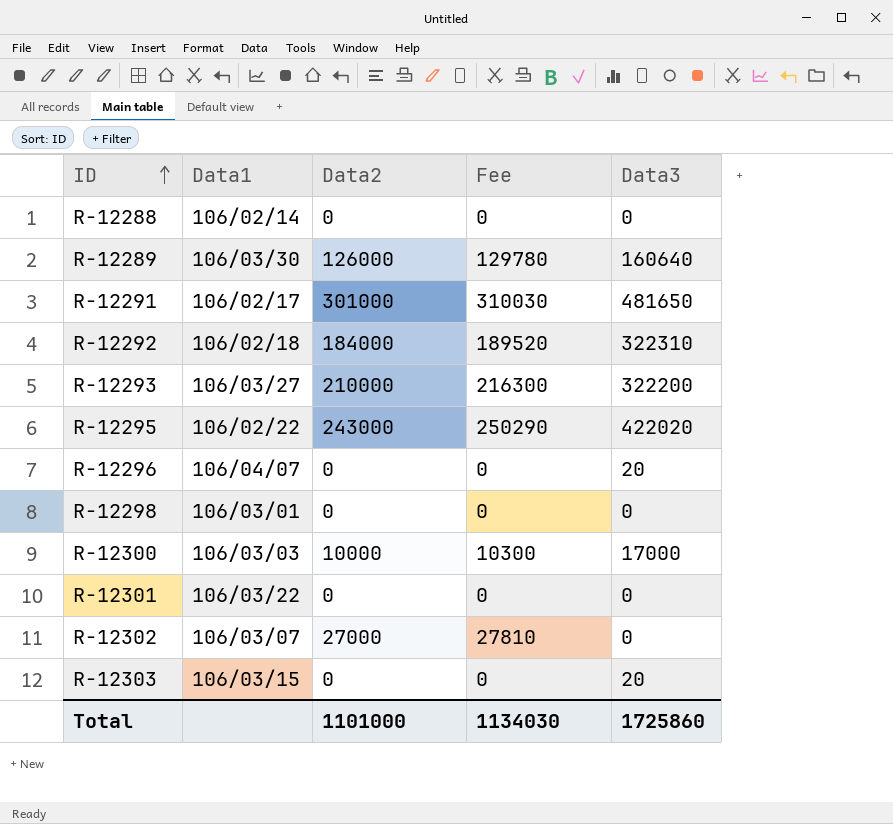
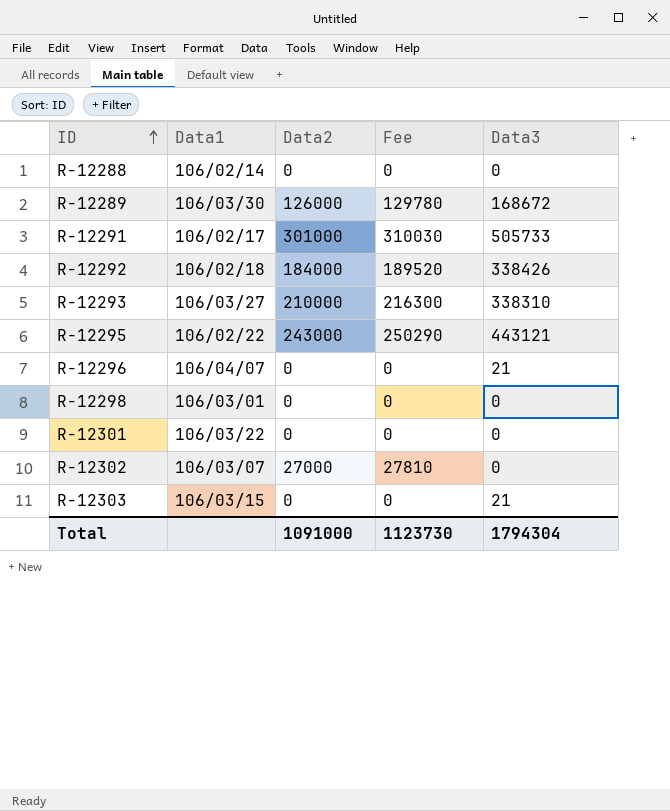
row R-12300: 106/03/03 | 10000 | 10300 | 17000 -> none
R-12289 | Data3: 160640 -> 168672
R-12291 | Data3: 481650 -> 505733
R-12292 | Data3: 322310 -> 338426
R-12293 | Data3: 322200 -> 338310
R-12295 | Data3: 422020 -> 443121
R-12296 | Data3: 20 -> 21
R-12303 | Data3: 20 -> 21
Total | Data2: 1101000 -> 1091000
Total | Fee: 1134030 -> 1123730
Total | Data3: 1725860 -> 1794304

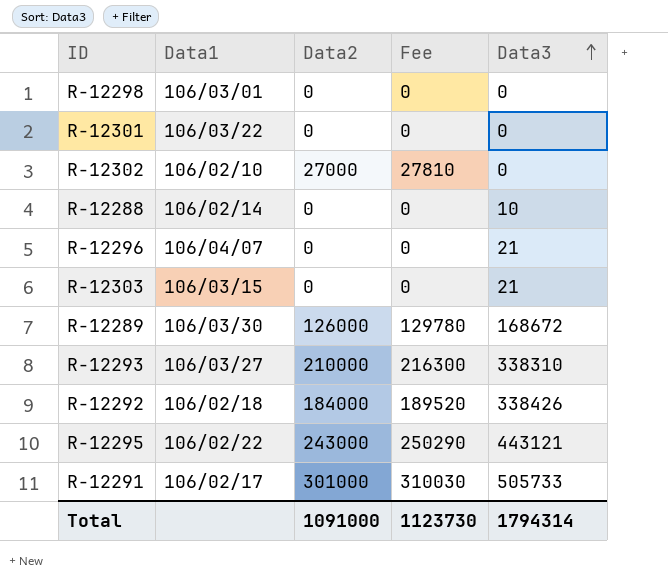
row order: ID ascending -> Data3 ascending
R-12302 | Data1: 106/03/07 -> 106/02/10
R-12288 | Data3: 0 -> 10
Total | Data3: 1794304 -> 1794314

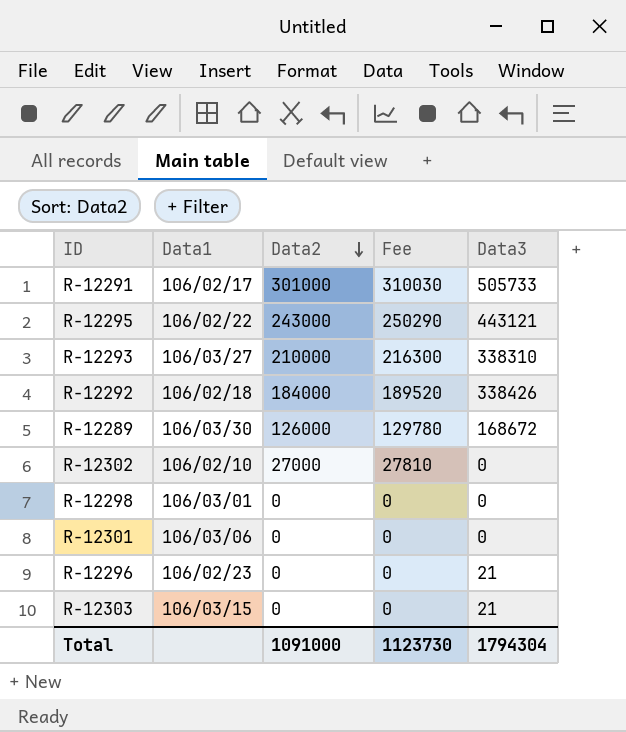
row order: Data3 ascending -> Data2 descending
row R-12288: 106/02/14 | 0 | 0 | 10 -> none
R-12301 | Data1: 106/03/22 -> 106/03/06
R-12296 | Data1: 106/04/07 -> 106/02/23
Total | Data3: 1794314 -> 1794304

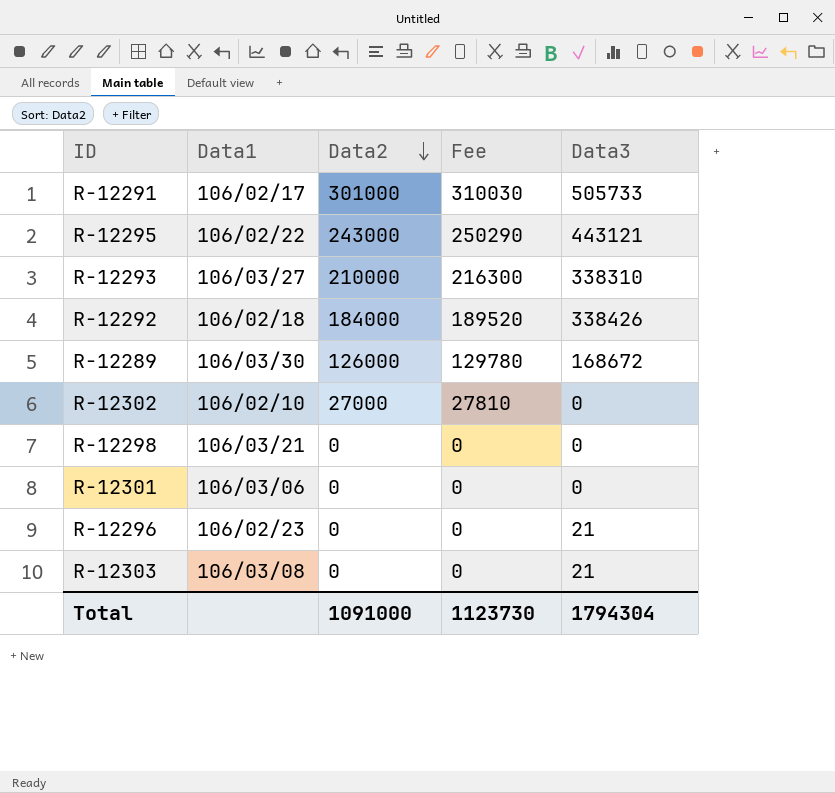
R-12298 | Data1: 106/03/01 -> 106/03/21
R-12303 | Data1: 106/03/15 -> 106/03/08

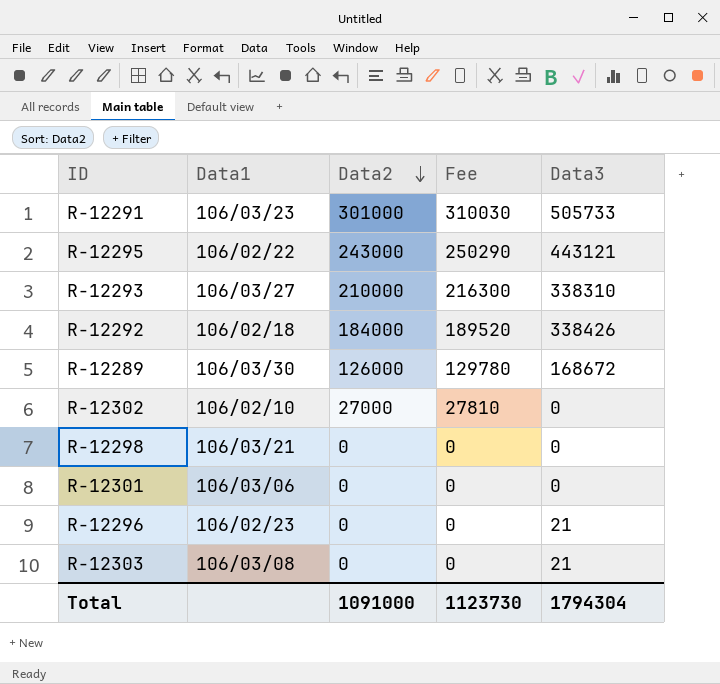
R-12291 | Data1: 106/02/17 -> 106/03/23

